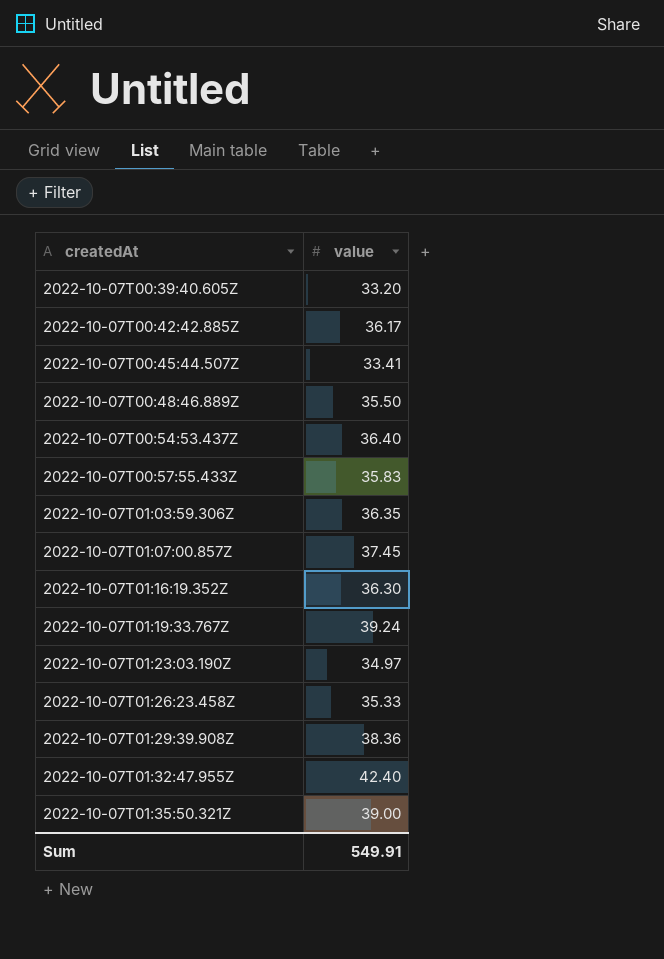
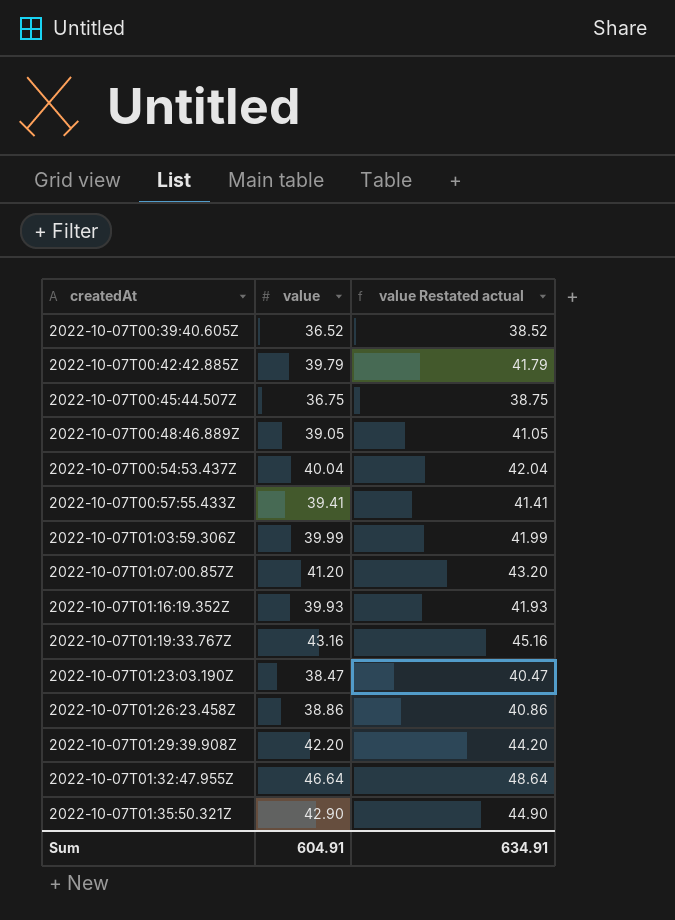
column value Restated actual | formula: none -> [value] + 2
2022-10-07T00:39:40.605Z | value: 33.20 -> 36.52
2022-10-07T00:42:42.885Z | value: 36.17 -> 39.79
2022-10-07T00:45:44.507Z | value: 33.41 -> 36.75
2022-10-07T00:48:46.889Z | value: 35.50 -> 39.05
2022-10-07T00:54:53.437Z | value: 36.40 -> 40.04
2022-10-07T00:57:55.433Z | value: 35.83 -> 39.41
2022-10-07T01:03:59.306Z | value: 36.35 -> 39.99
2022-10-07T01:07:00.857Z | value: 37.45 -> 41.20
2022-10-07T01:16:19.352Z | value: 36.30 -> 39.93
2022-10-07T01:19:33.767Z | value: 39.24 -> 43.16
2022-10-07T01:23:03.190Z | value: 34.97 -> 38.47
2022-10-07T01:26:23.458Z | value: 35.33 -> 38.86
2022-10-07T01:29:39.908Z | value: 38.36 -> 42.20
2022-10-07T01:32:47.955Z | value: 42.40 -> 46.64
2022-10-07T01:35:50.321Z | value: 39.00 -> 42.90
Sum | value: 549.91 -> 604.91

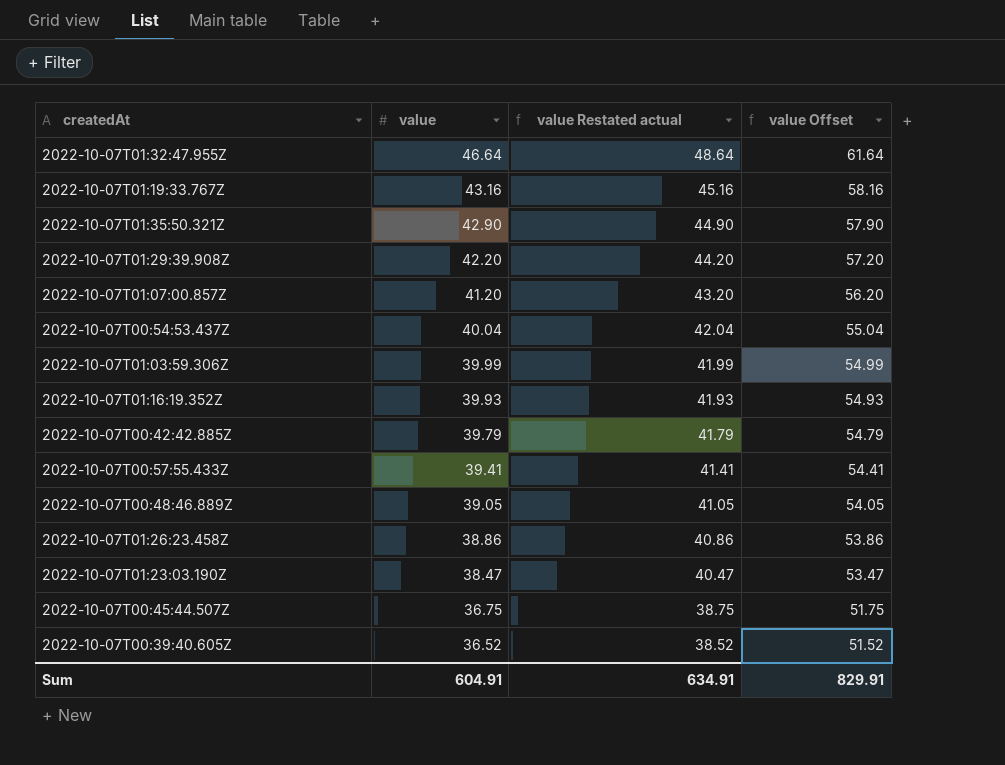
row order: createdAt ascending -> value descending
column value Offset | formula: none -> [value] + 15

